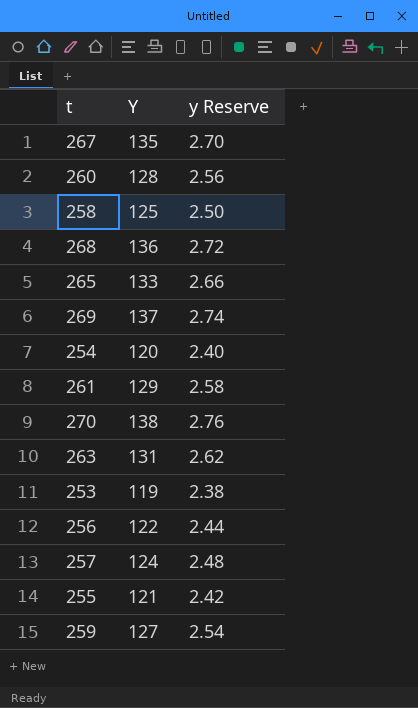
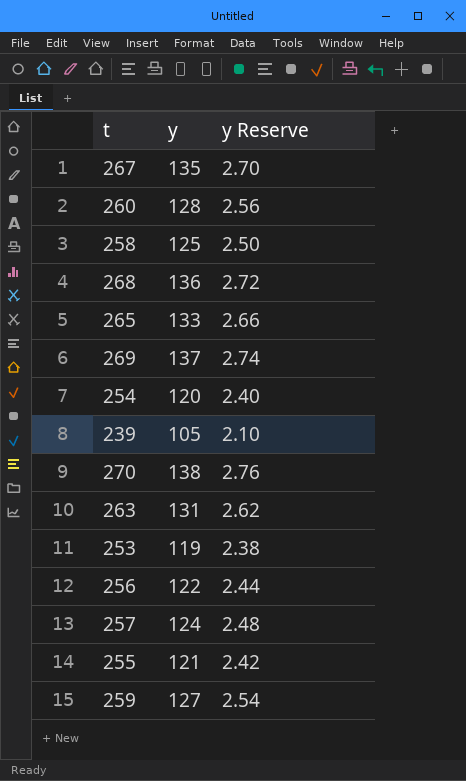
column name: Y -> y
row 261: 129 | 2.58 -> none
row 239: none -> 105 | 2.10

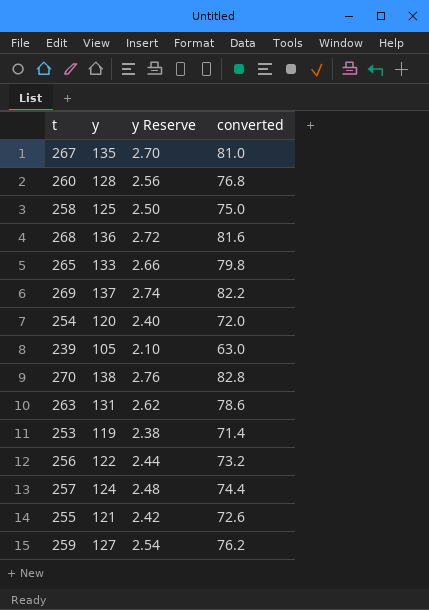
column converted | formula: none -> [y] * 0.6

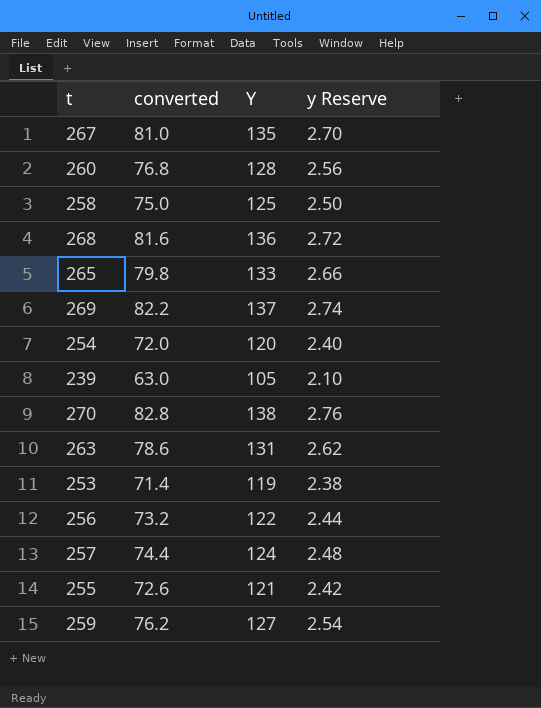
column converted | position: 4 -> 2
column name: y -> Y

